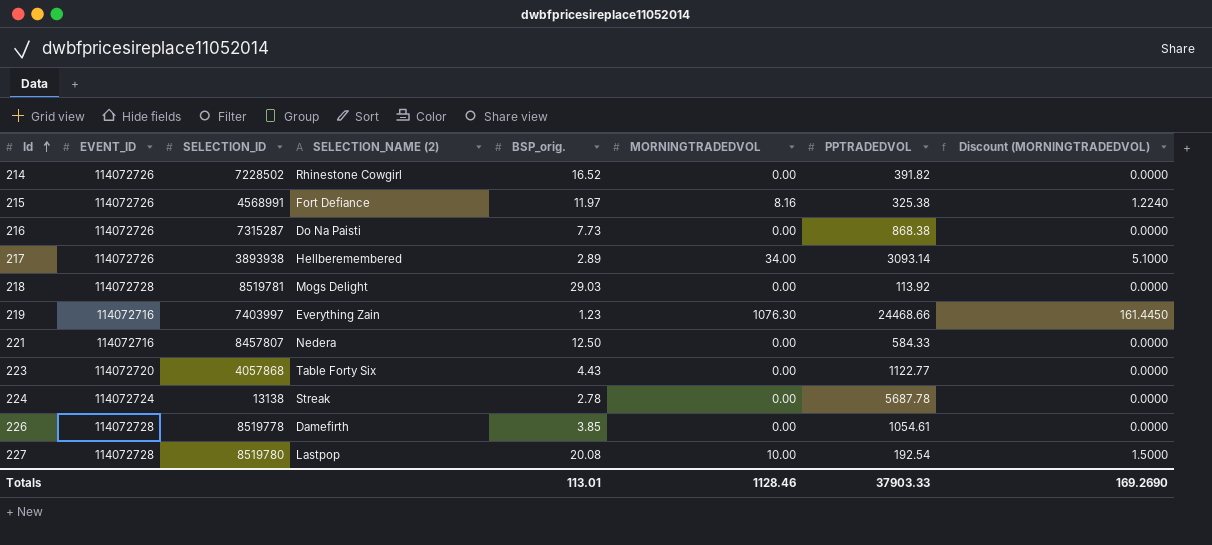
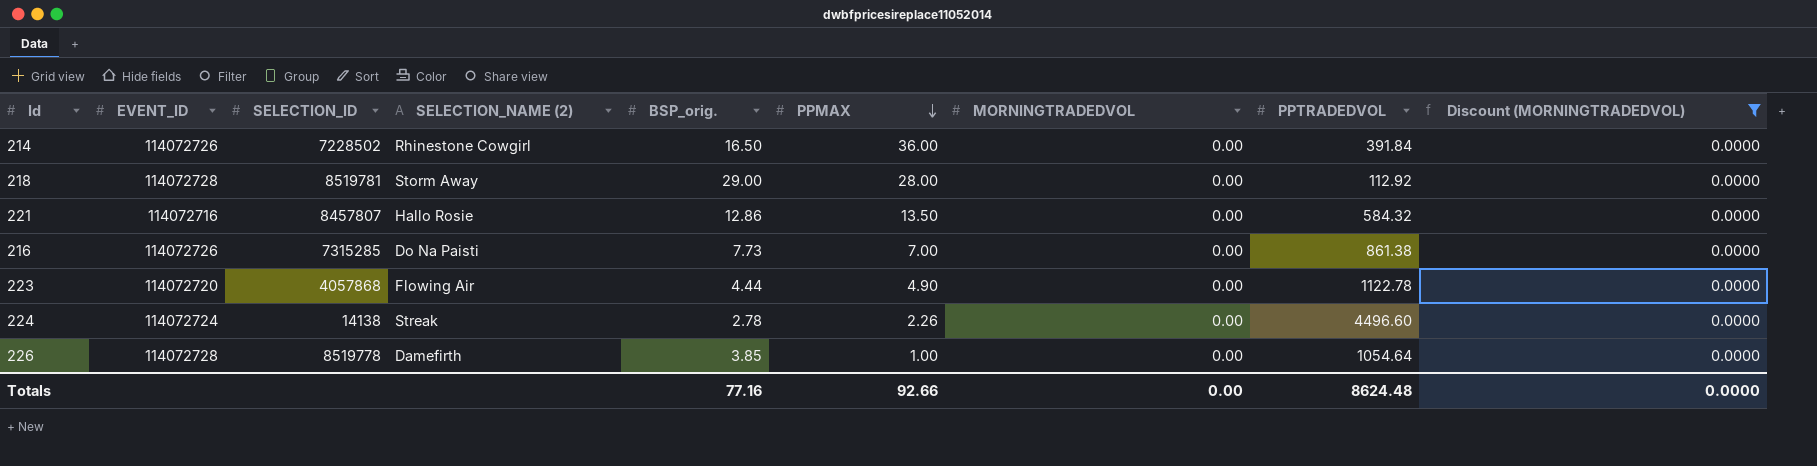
filter: none -> Discount (MORNINGTRADEDVOL) = 0.0000
row order: Id ascending -> PPMAX descending
column PPMAX | position: none -> 6
214 | BSP_orig.: 16.52 -> 16.50
214 | PPTRADEDVOL: 391.82 -> 391.84
218 | SELECTION_NAME (2): Mogs Delight -> Storm Away
218 | BSP_orig.: 29.03 -> 29.00
218 | PPTRADEDVOL: 113.92 -> 112.92
221 | SELECTION_NAME (2): Nedera -> Hallo Rosie
221 | BSP_orig.: 12.50 -> 12.86
221 | PPTRADEDVOL: 584.33 -> 584.32
216 | SELECTION_ID: 7315287 -> 7315285
216 | PPTRADEDVOL: 868.38 -> 861.38
223 | SELECTION_NAME (2): Table Forty Six -> Flowing Air
223 | BSP_orig.: 4.43 -> 4.44
223 | PPTRADEDVOL: 1122.77 -> 1122.78
224 | SELECTION_ID: 13138 -> 14138
224 | PPTRADEDVOL: 5687.78 -> 4496.60
226 | PPTRADEDVOL: 1054.61 -> 1054.64
Totals | BSP_orig.: 113.01 -> 77.16
Totals | MORNINGTRADEDVOL: 1128.46 -> 0.00
Totals | PPTRADEDVOL: 37903.33 -> 8624.48
Totals | Discount (MORNINGTRADEDVOL): 169.2690 -> 0.0000

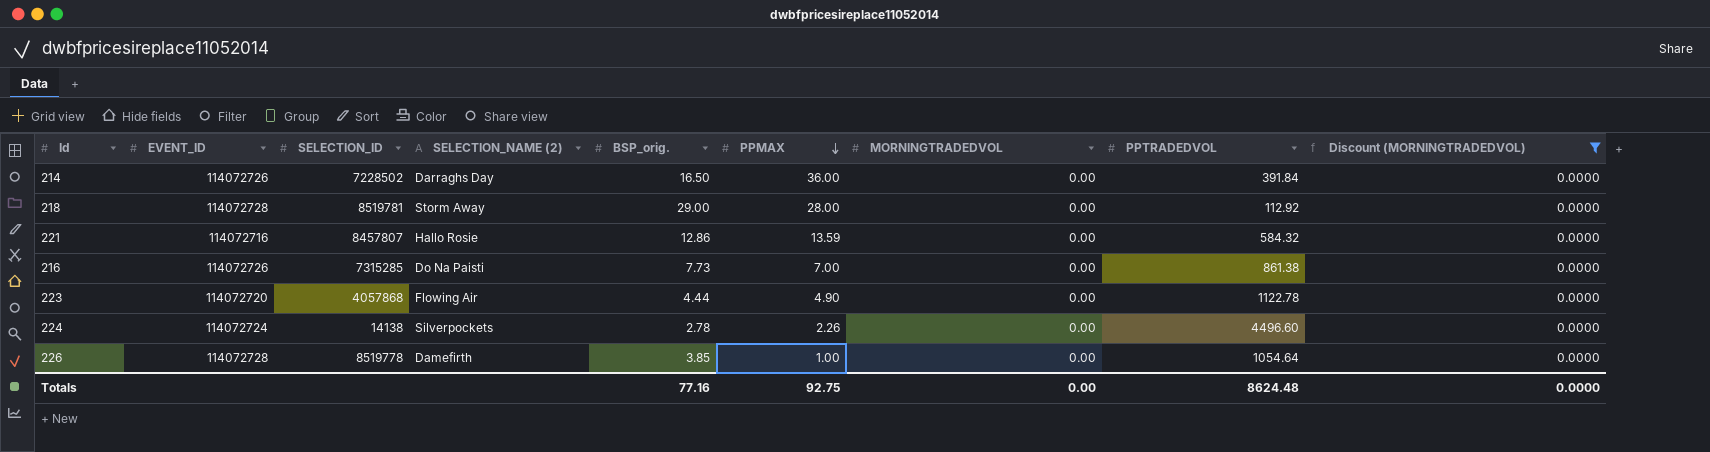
214 | SELECTION_NAME (2): Rhinestone Cowgirl -> Darraghs Day
221 | PPMAX: 13.50 -> 13.59
224 | SELECTION_NAME (2): Streak -> Silverpockets
Totals | PPMAX: 92.66 -> 92.75

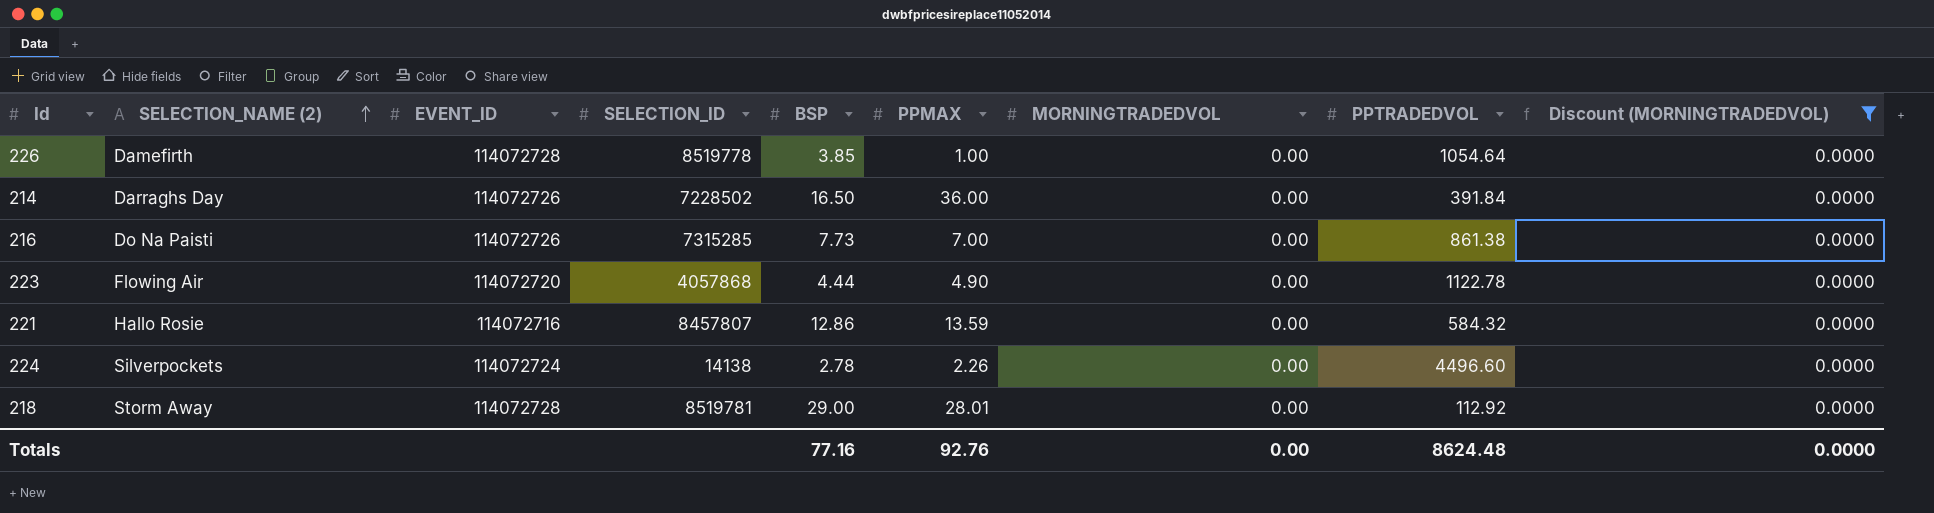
row order: PPMAX descending -> SELECTION_NAME (2) ascending
column SELECTION_NAME (2) | position: 4 -> 2
column name: BSP_orig. -> BSP
218 | PPMAX: 28.00 -> 28.01
Totals | PPMAX: 92.75 -> 92.76

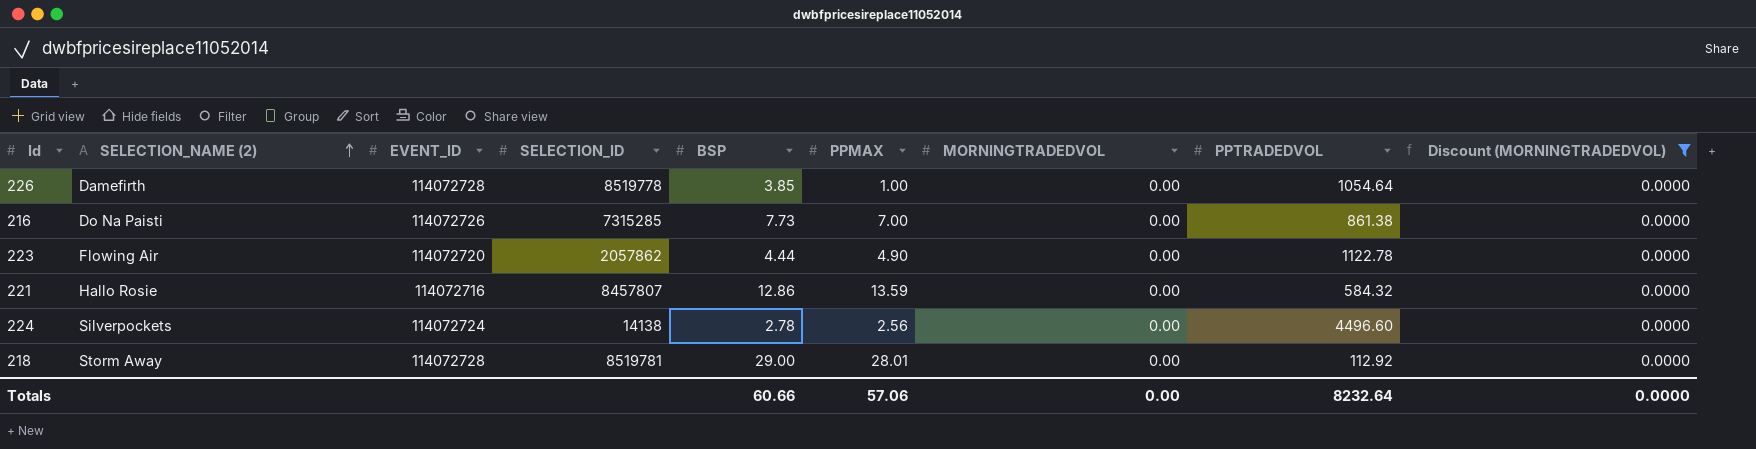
row 214: Darraghs Day | 114072726 | 7228502 | 16.50 | 36.00 | 0.00 | 391.84 | 0.0000 -> none
223 | SELECTION_ID: 4057868 -> 2057862
224 | PPMAX: 2.26 -> 2.56
Totals | BSP: 77.16 -> 60.66
Totals | PPMAX: 92.76 -> 57.06
Totals | PPTRADEDVOL: 8624.48 -> 8232.64

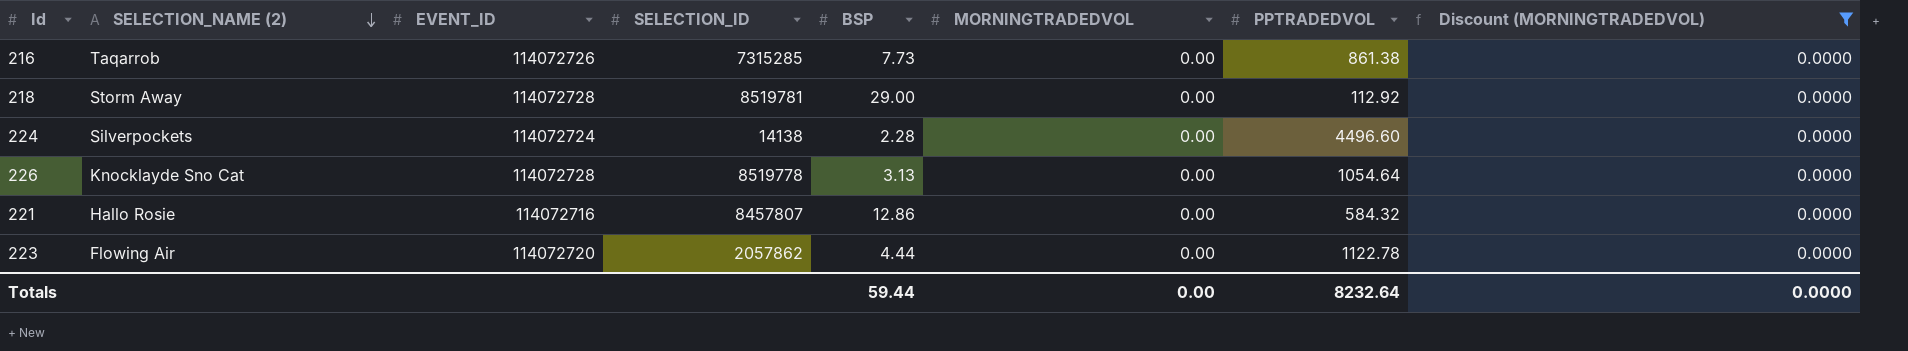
row order: SELECTION_NAME (2) ascending -> SELECTION_NAME (2) descending
column PPMAX | position: 6 -> none
216 | SELECTION_NAME (2): Do Na Paisti -> Taqarrob
224 | BSP: 2.78 -> 2.28
226 | SELECTION_NAME (2): Damefirth -> Knocklayde Sno Cat
226 | BSP: 3.85 -> 3.13
Totals | BSP: 60.66 -> 59.44

